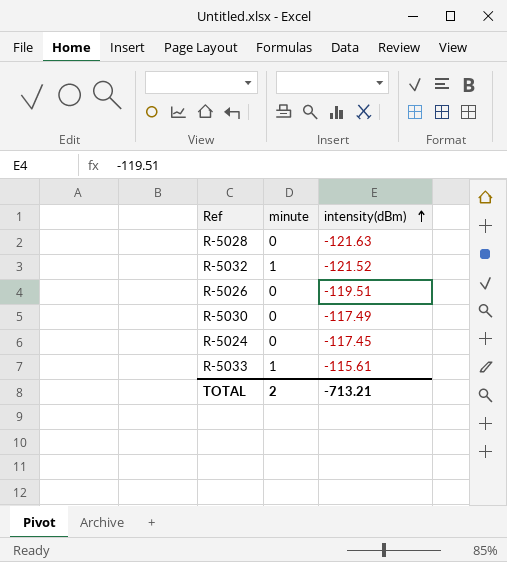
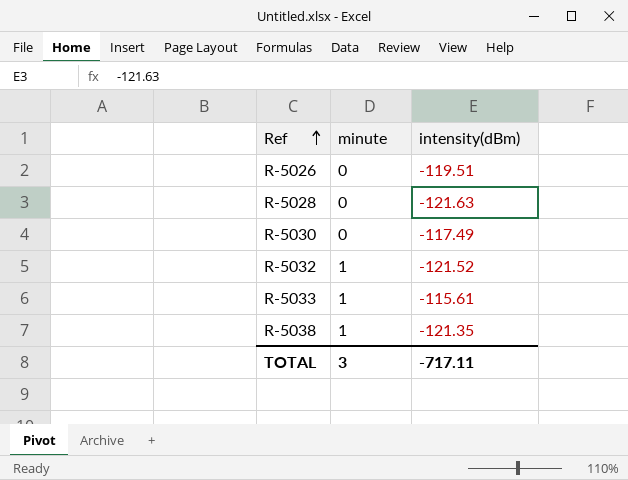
row order: intensity(dBm) ascending -> Ref ascending
row R-5024: 0 | -117.45 -> none
row R-5038: none -> 1 | -121.35
TOTAL | minute: 2 -> 3
TOTAL | intensity(dBm): -713.21 -> -717.11

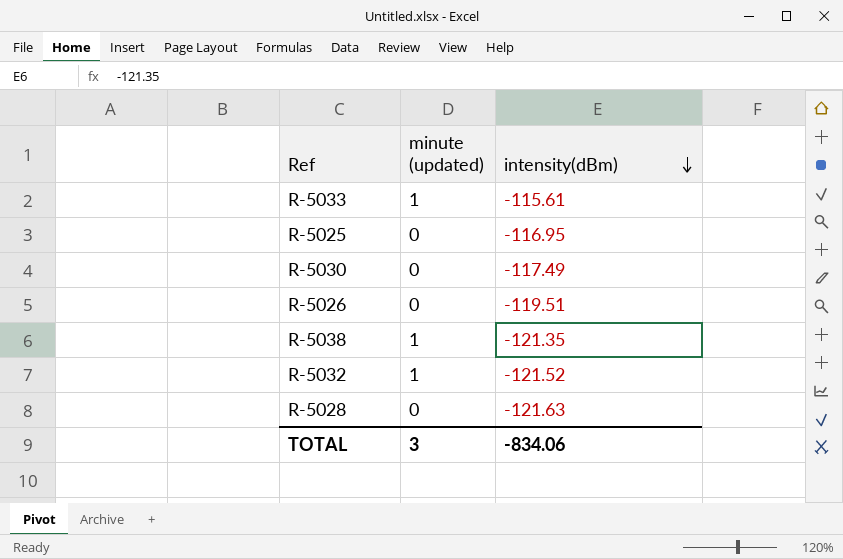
row order: Ref ascending -> intensity(dBm) descending
column name: minute -> minute (updated)
row R-5025: none -> 0 | -116.95
TOTAL | intensity(dBm): -717.11 -> -834.06

